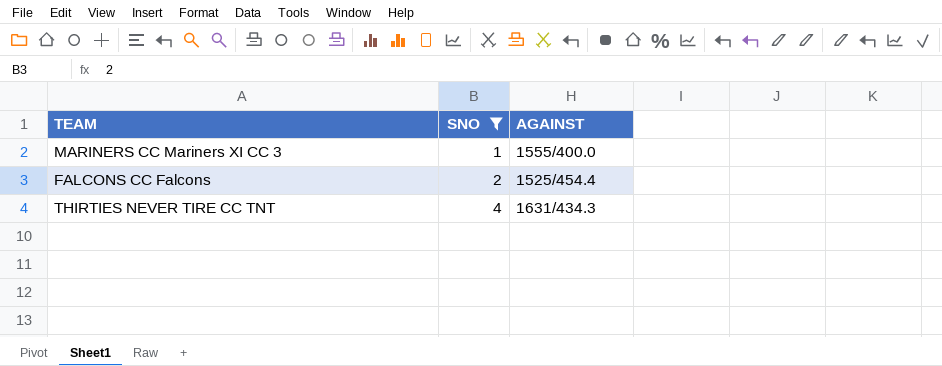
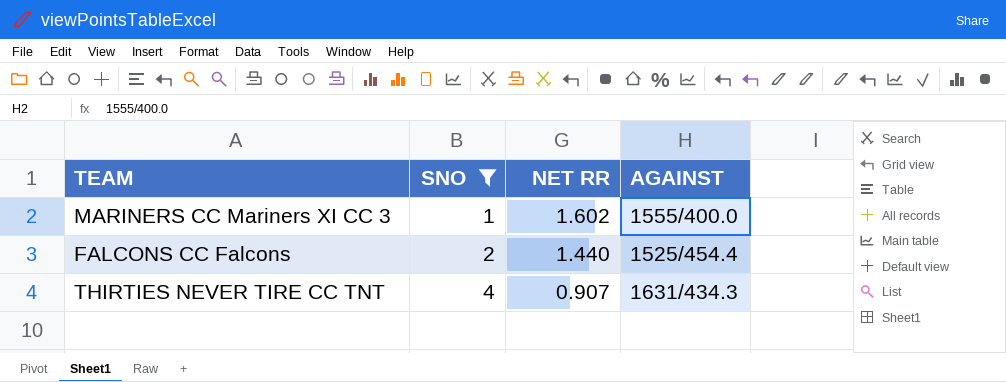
column NET RR | position: none -> 3

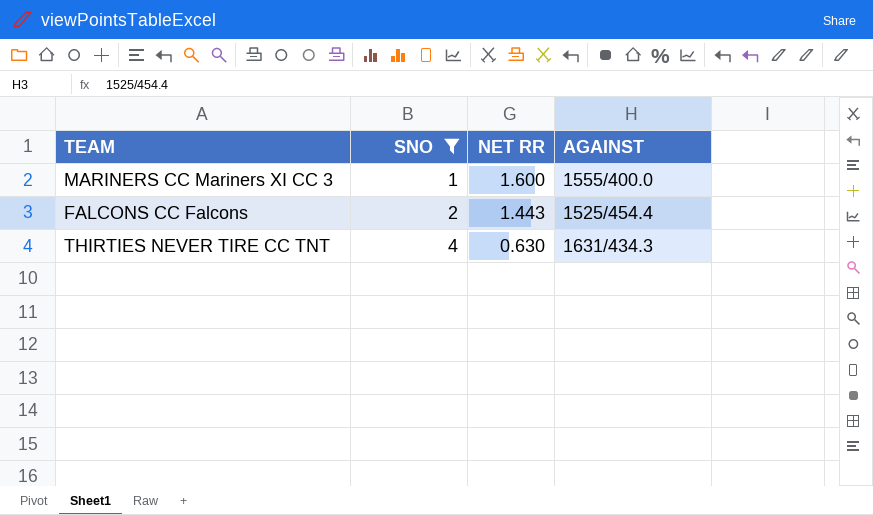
MARINERS CC Mariners XI CC 3 | NET RR: 1.602 -> 1.600
FALCONS CC Falcons | NET RR: 1.440 -> 1.443
THIRTIES NEVER TIRE CC TNT | NET RR: 0.907 -> 0.630

